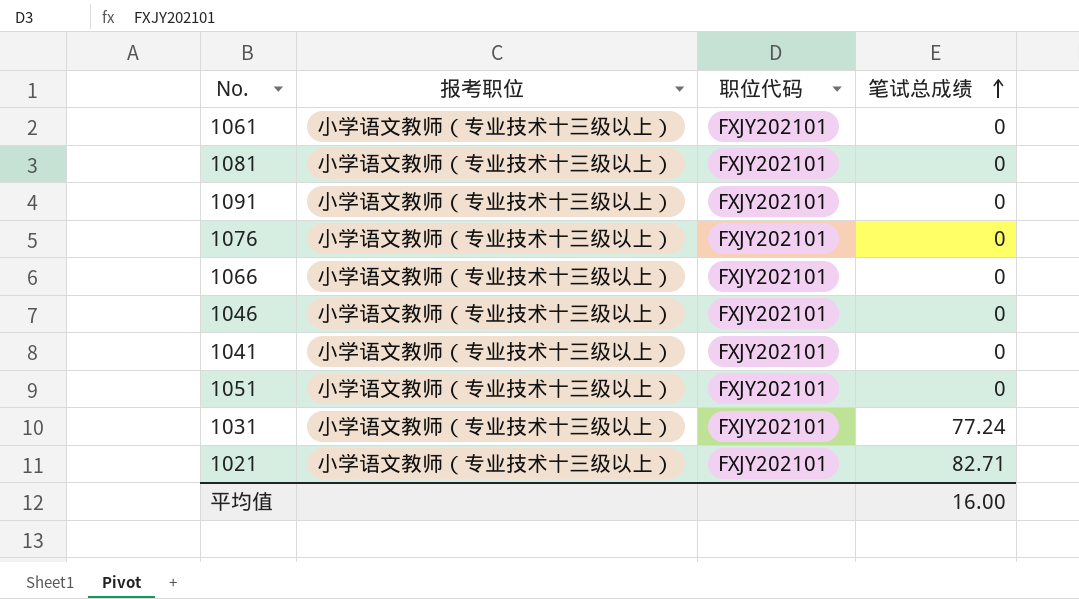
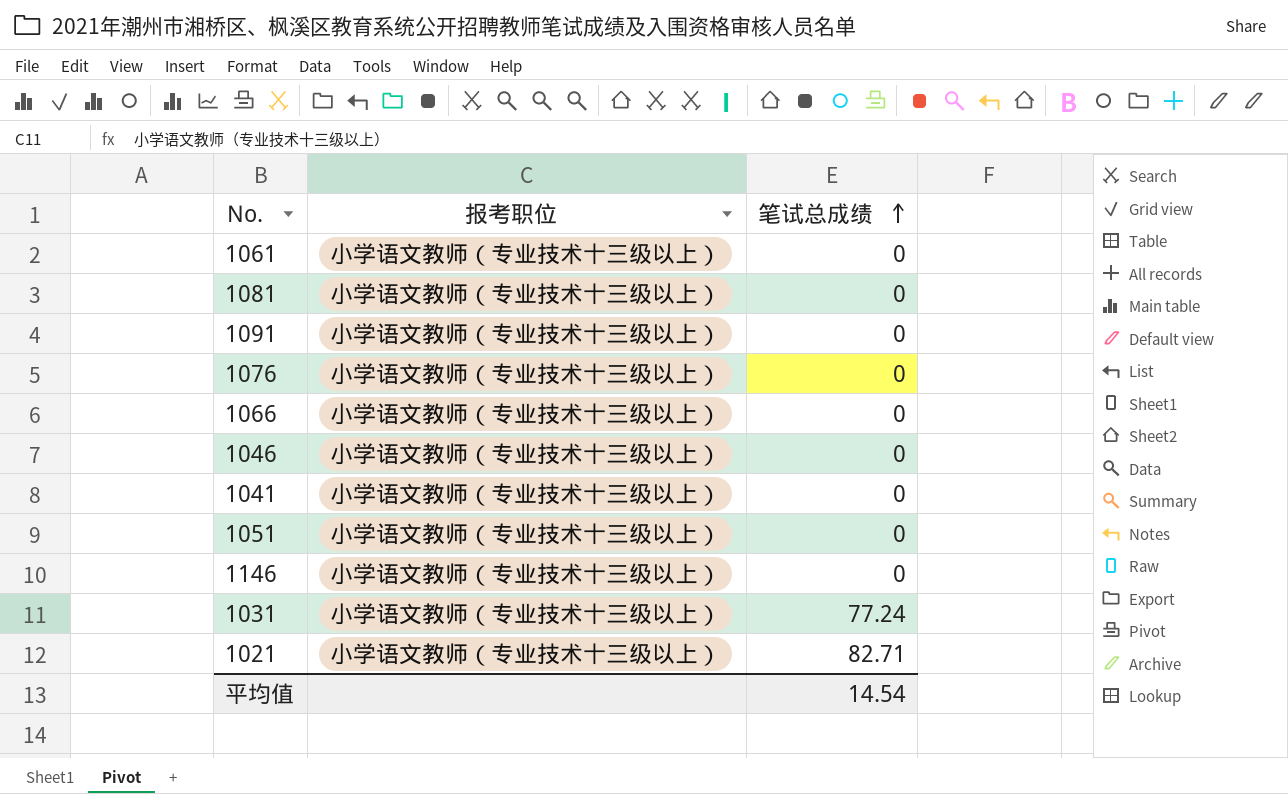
column 职位代码 | position: 3 -> none
row 1146: none -> 小学语文教师（专业技术十三级以上） | 0
平均值 | 笔试总成绩: 16.00 -> 14.54

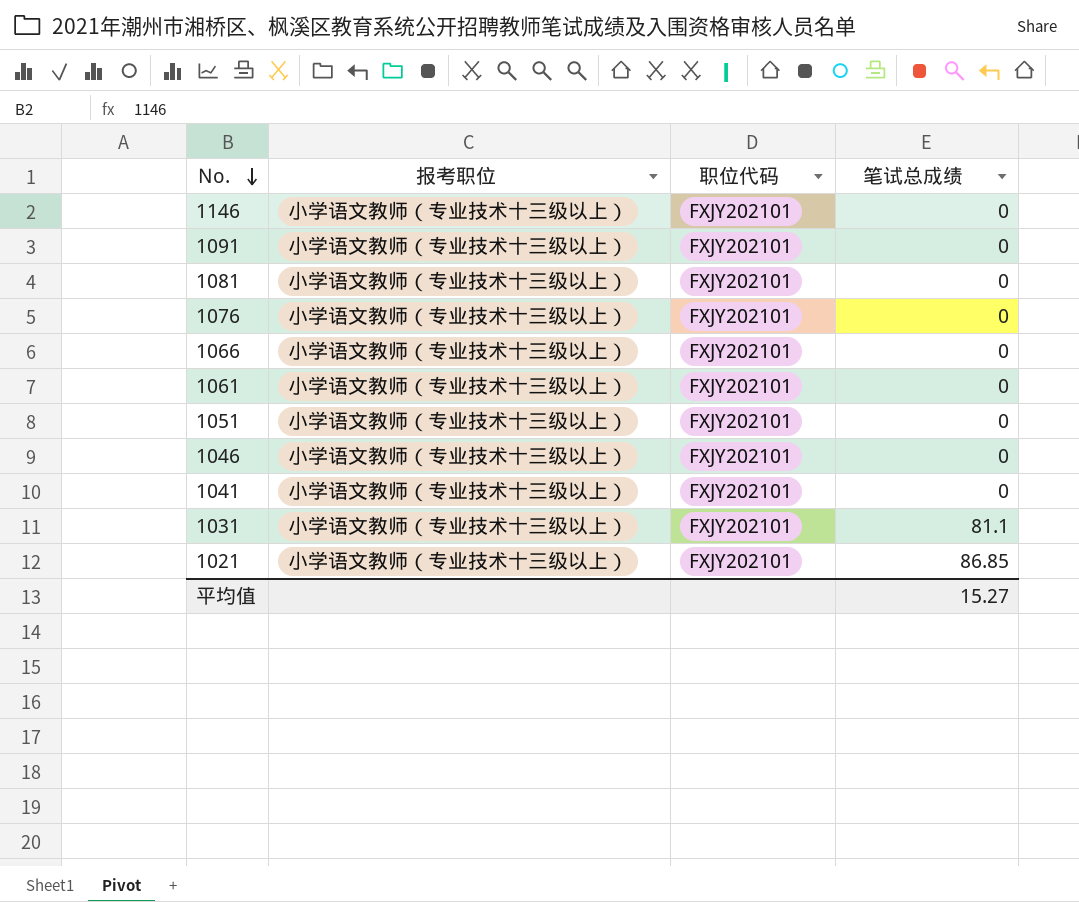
row order: 笔试总成绩 ascending -> No. descending
column 职位代码 | position: none -> 3
1031 | 笔试总成绩: 77.24 -> 81.1
1021 | 笔试总成绩: 82.71 -> 86.85
平均值 | 笔试总成绩: 14.54 -> 15.27

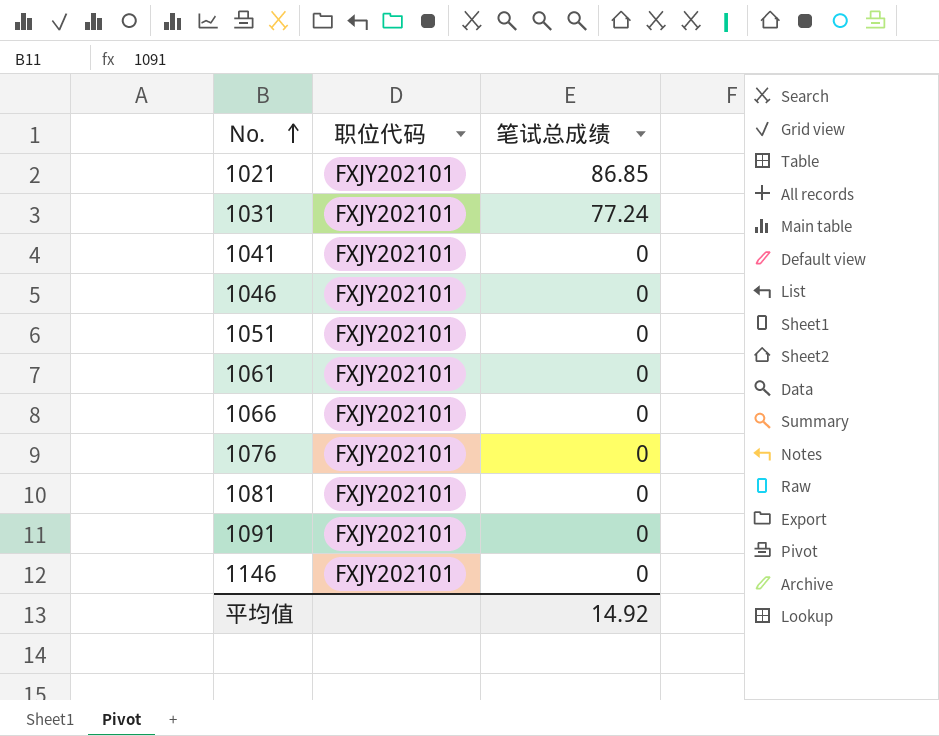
row order: No. descending -> No. ascending
column 报考职位 | position: 2 -> none
1031 | 笔试总成绩: 81.1 -> 77.24
平均值 | 笔试总成绩: 15.27 -> 14.92

